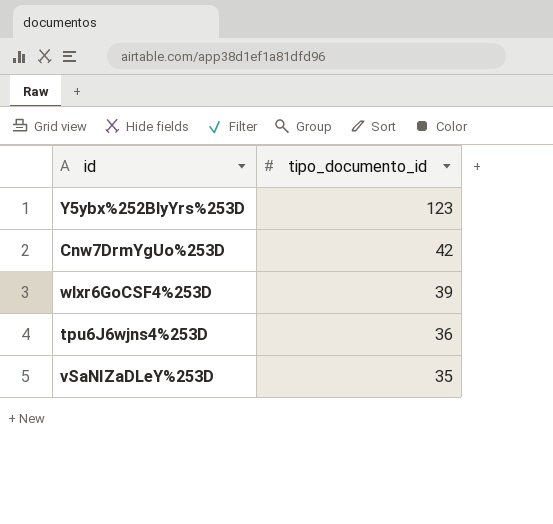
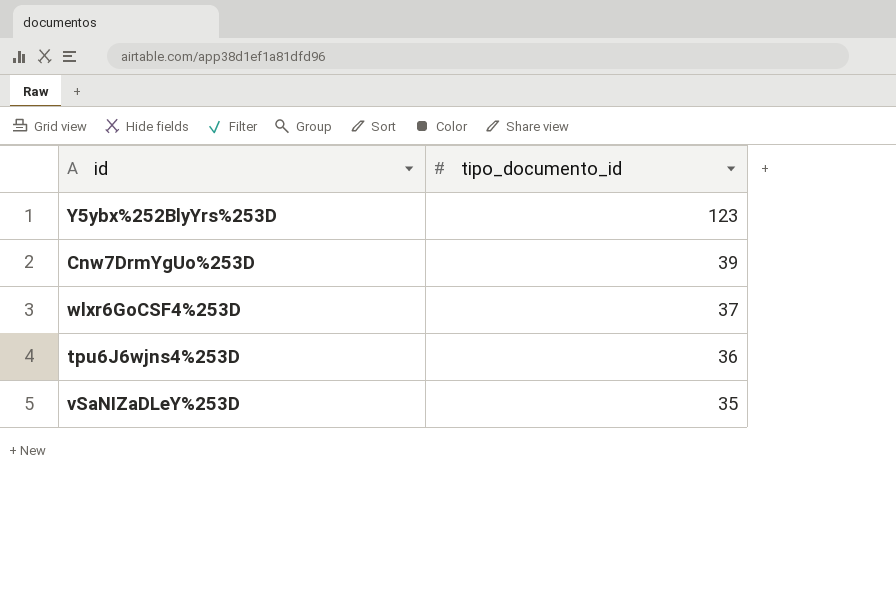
Cnw7DrmYgUo%253D | tipo_documento_id: 42 -> 39
wlxr6GoCSF4%253D | tipo_documento_id: 39 -> 37

